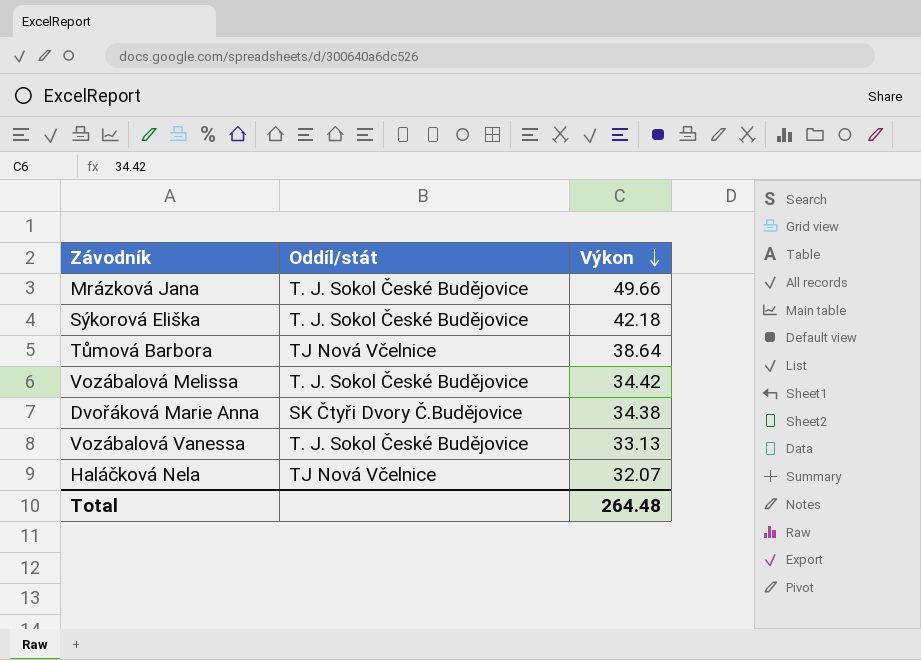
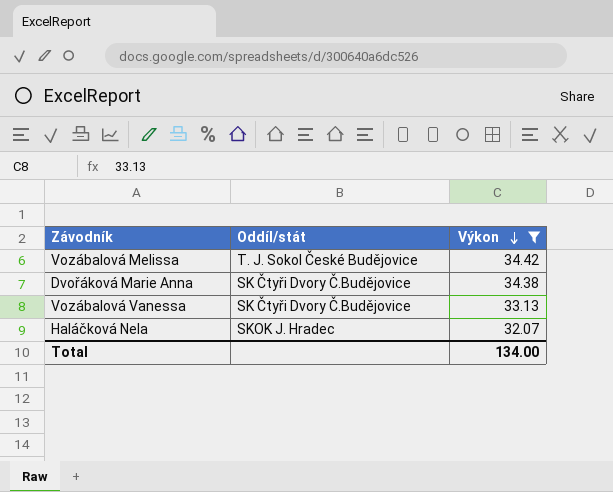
filter: none -> Výkon <= 34.42
Vozábalová Vanessa | Oddíl/stát: T. J. Sokol České Budějovice -> SK Čtyři Dvory Č.Budějovice
Haláčková Nela | Oddíl/stát: TJ Nová Včelnice -> SKOK J. Hradec
Total | Výkon: 264.48 -> 134.00

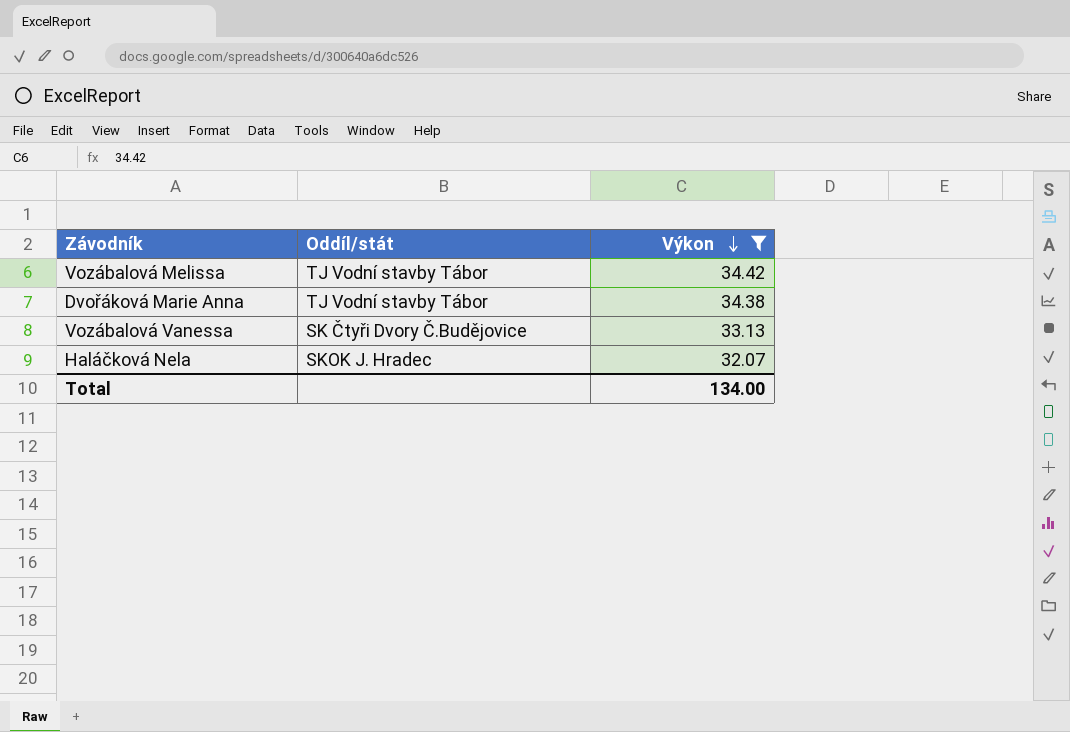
Vozábalová Melissa | Oddíl/stát: T. J. Sokol České Budějovice -> TJ Vodní stavby Tábor
Dvořáková Marie Anna | Oddíl/stát: SK Čtyři Dvory Č.Budějovice -> TJ Vodní stavby Tábor

